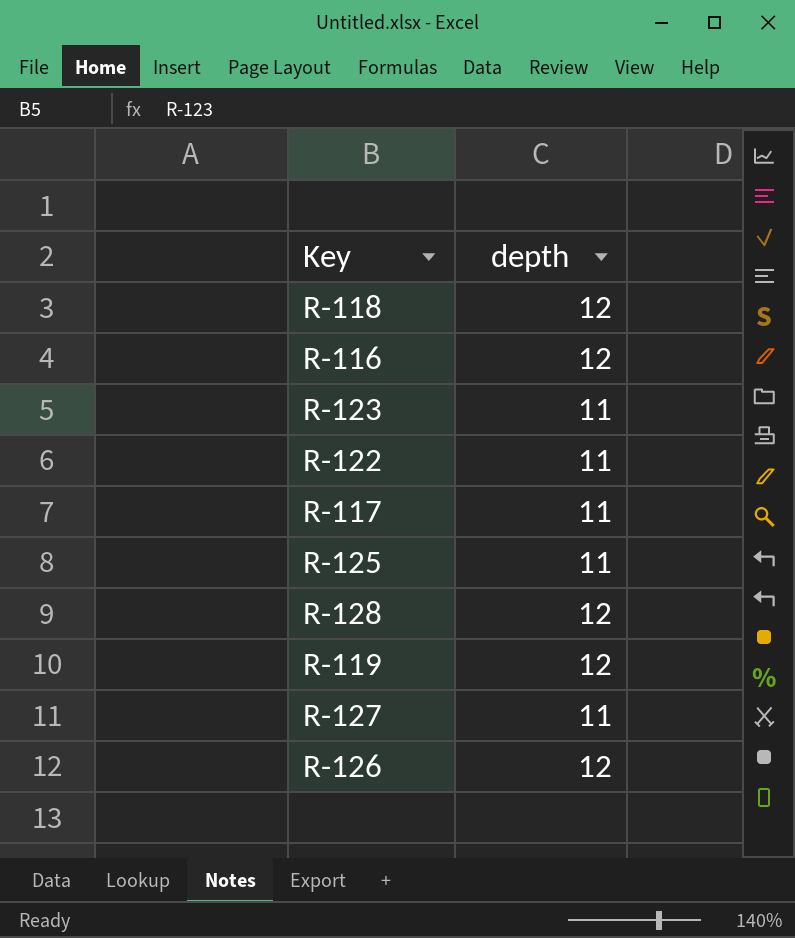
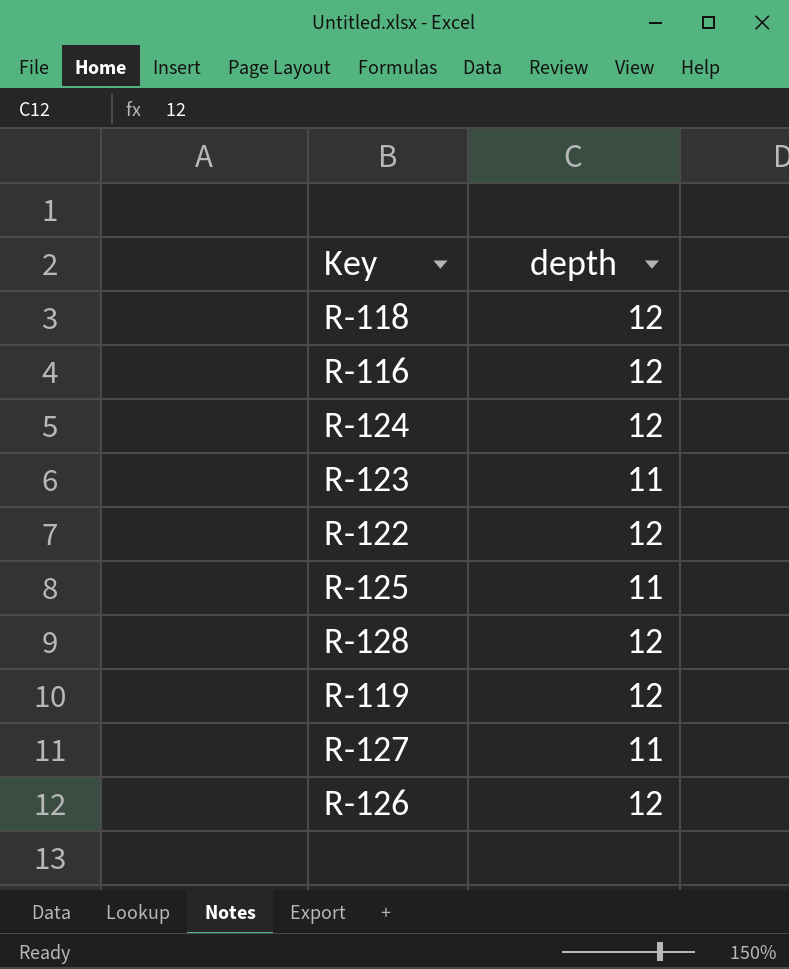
row R-117: 11 -> none
row R-124: none -> 12
R-122 | depth: 11 -> 12

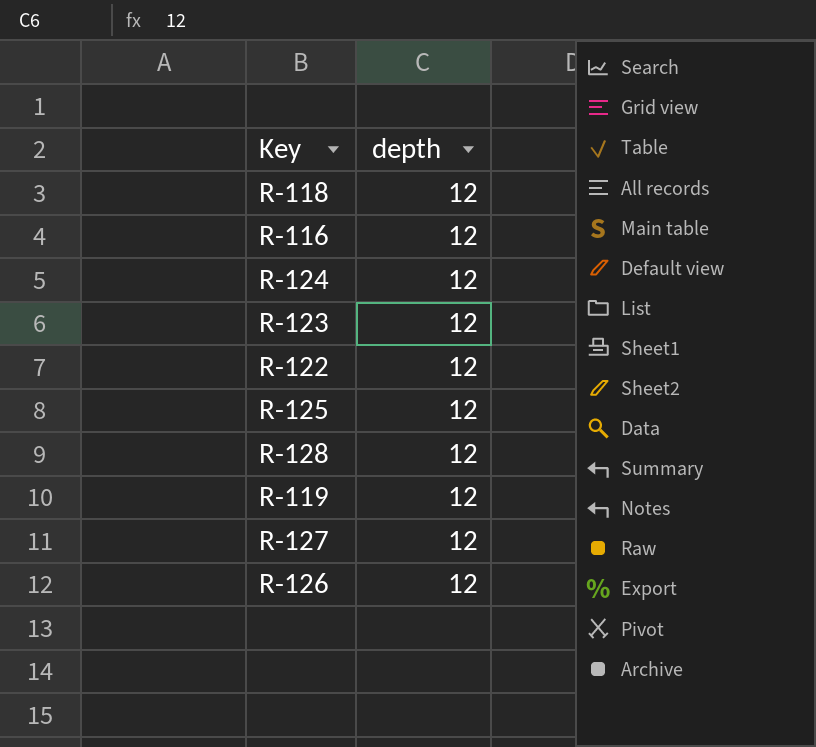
R-123 | depth: 11 -> 12
R-125 | depth: 11 -> 12
R-127 | depth: 11 -> 12

